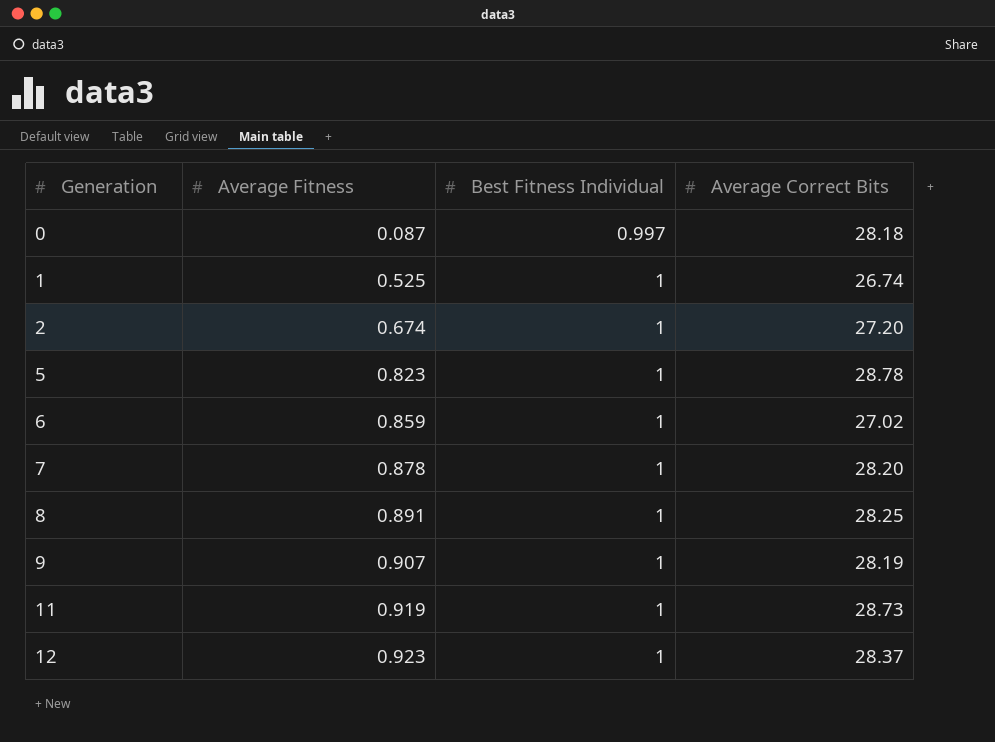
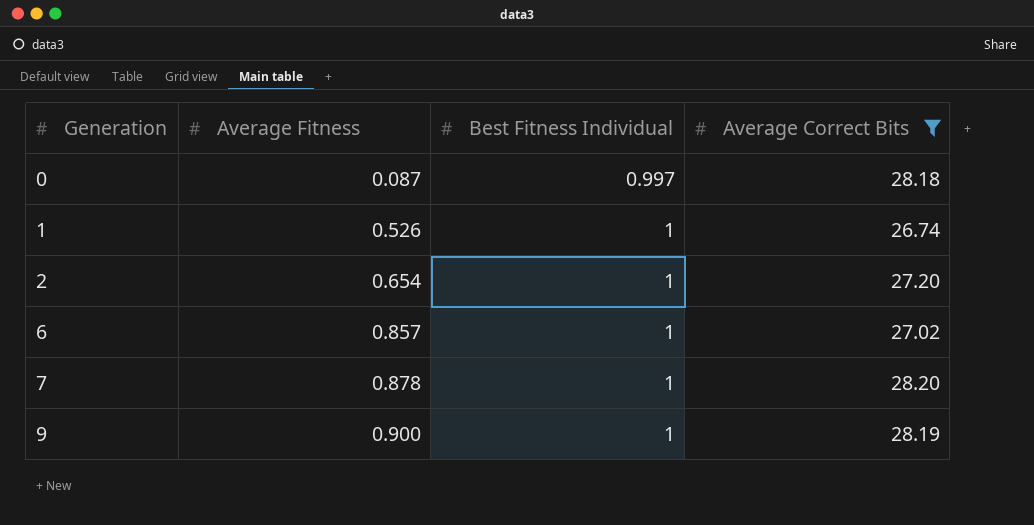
filter: none -> Average Correct Bits <= 28.20
1 | Average Fitness: 0.525 -> 0.526
2 | Average Fitness: 0.674 -> 0.654
6 | Average Fitness: 0.859 -> 0.857
9 | Average Fitness: 0.907 -> 0.900

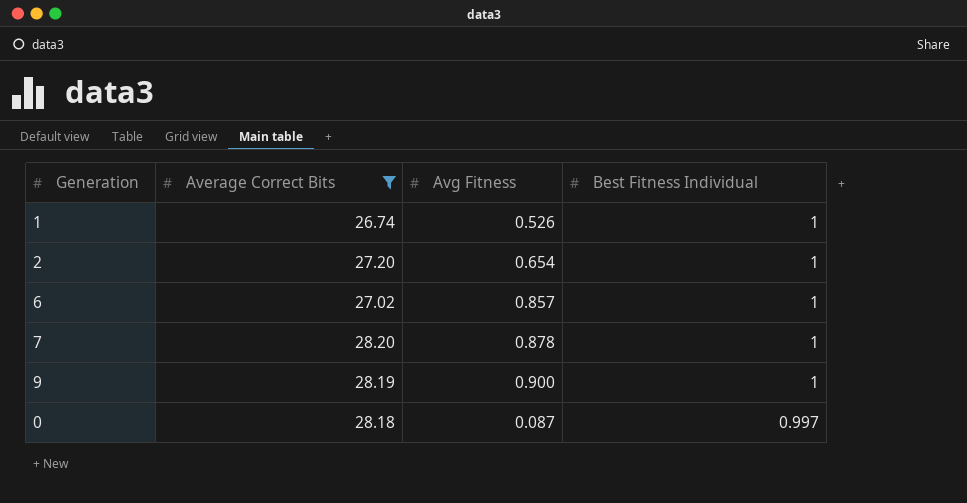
row order: Generation ascending -> Best Fitness Individual descending
column Average Correct Bits | position: 4 -> 2
column name: Average Fitness -> Avg Fitness

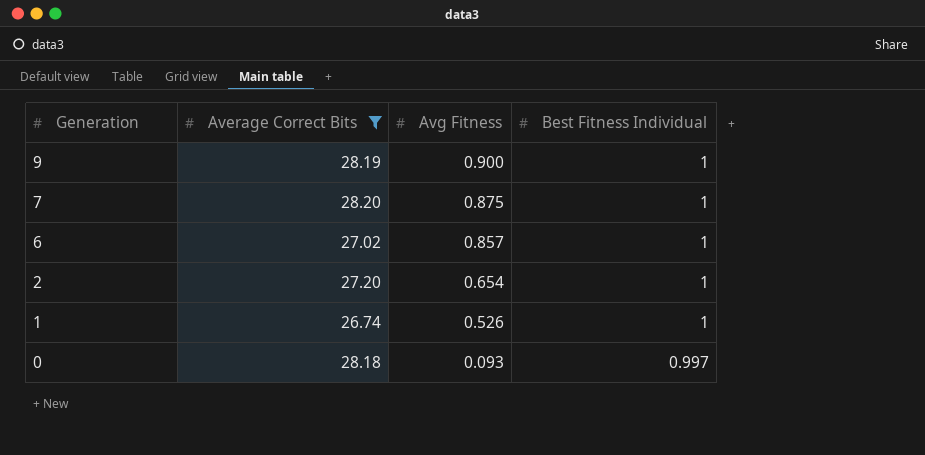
row order: Best Fitness Individual descending -> Generation descending
7 | Avg Fitness: 0.878 -> 0.875
0 | Avg Fitness: 0.087 -> 0.093

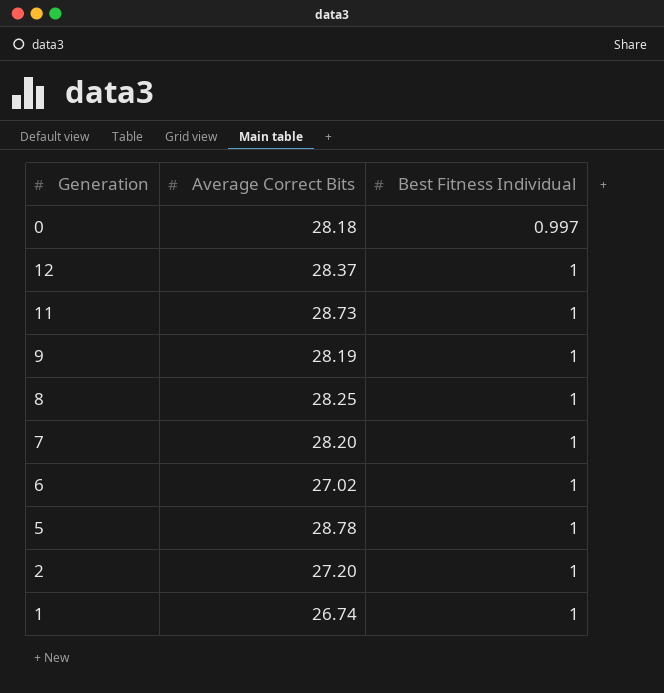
filter: Average Correct Bits <= 28.20 -> none
row order: Generation descending -> Best Fitness Individual ascending
column Avg Fitness | position: 3 -> none

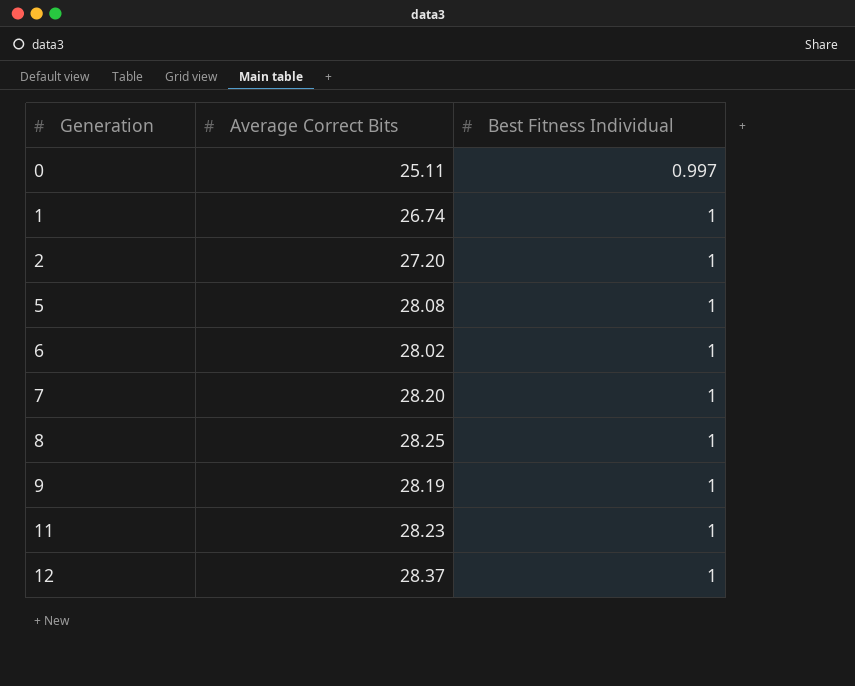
row order: Best Fitness Individual ascending -> Generation ascending
0 | Average Correct Bits: 28.18 -> 25.11
5 | Average Correct Bits: 28.78 -> 28.08
6 | Average Correct Bits: 27.02 -> 28.02
11 | Average Correct Bits: 28.73 -> 28.23

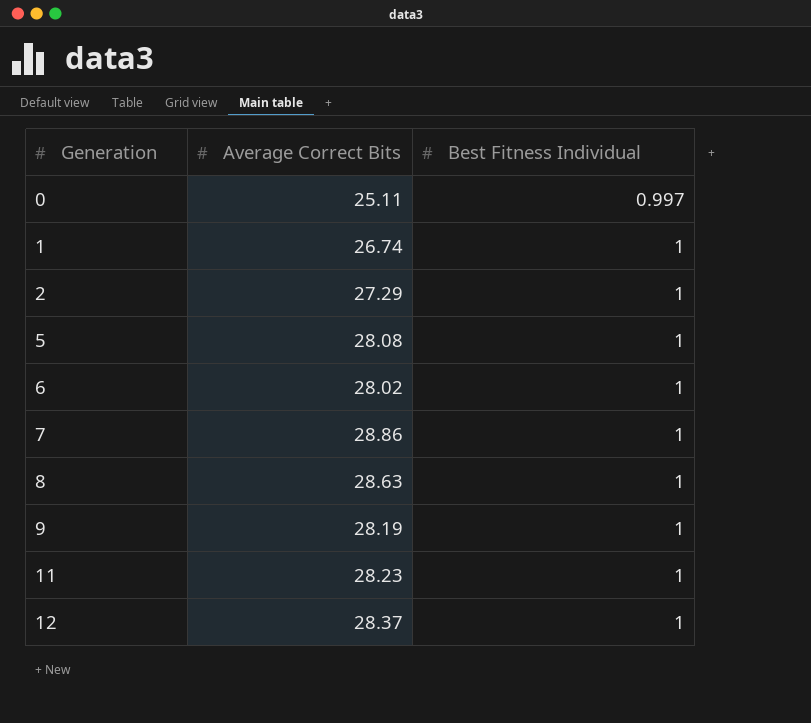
2 | Average Correct Bits: 27.20 -> 27.29
7 | Average Correct Bits: 28.20 -> 28.86
8 | Average Correct Bits: 28.25 -> 28.63

